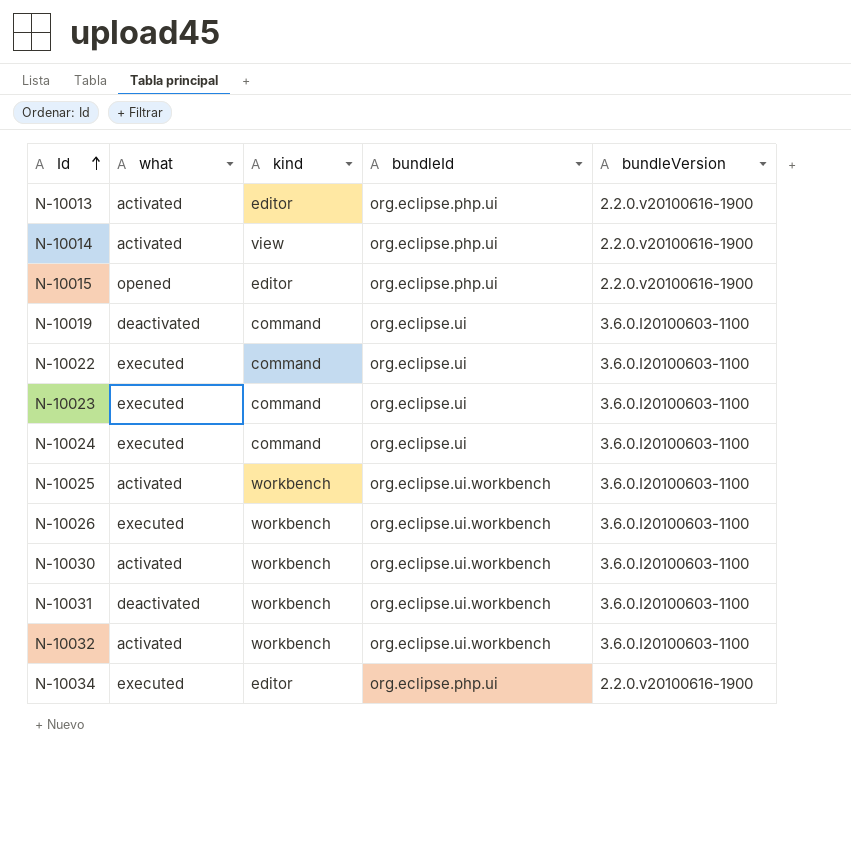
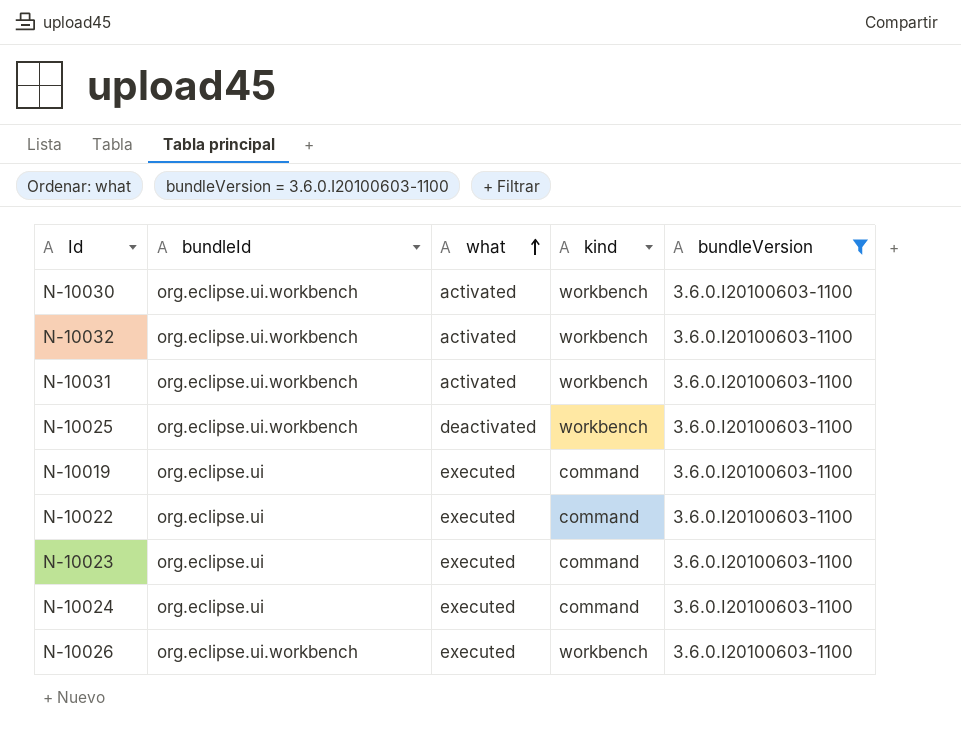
filter: none -> bundleVersion = 3.6.0.I20100603-1100
row order: Id ascending -> what ascending
column bundleId | position: 4 -> 2
N-10031 | what: deactivated -> activated
N-10025 | what: activated -> deactivated
N-10019 | what: deactivated -> executed

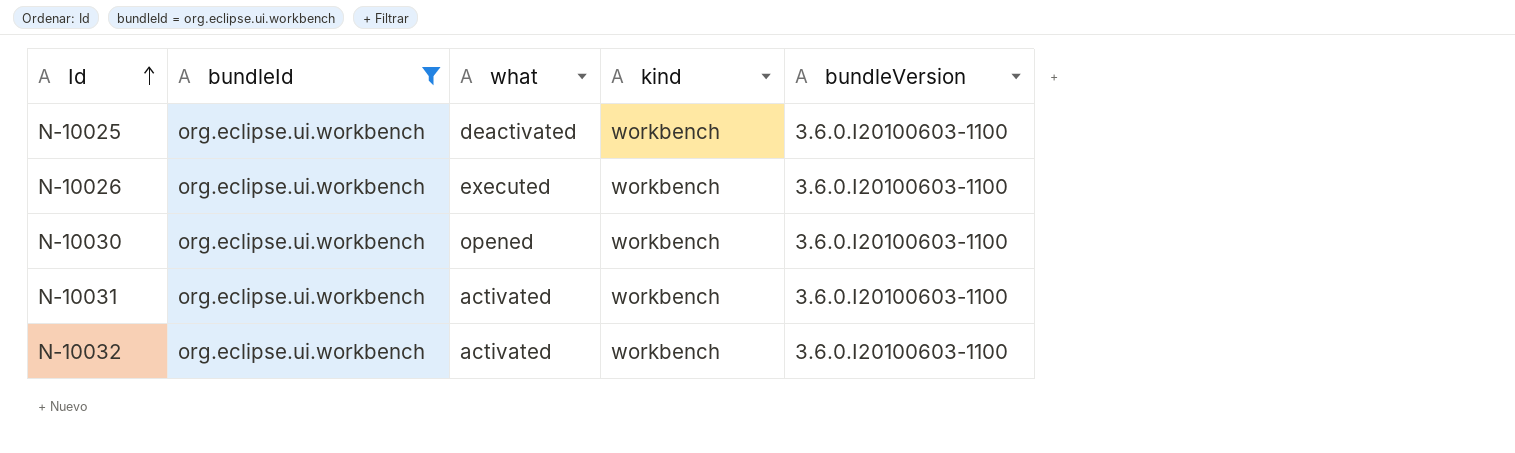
filter: bundleVersion = 3.6.0.I20100603-1100 -> bundleId = org.eclipse.ui.workbench
row order: what ascending -> Id ascending
N-10030 | what: activated -> opened

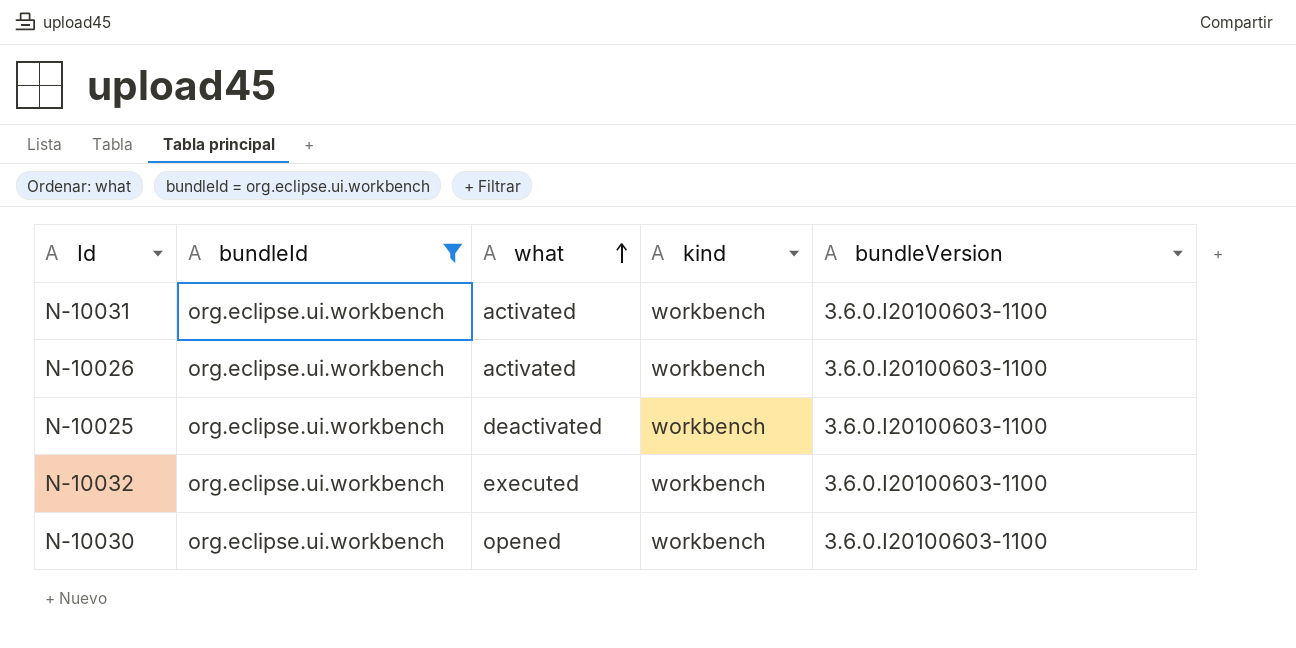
row order: Id ascending -> what ascending
N-10026 | what: executed -> activated
N-10032 | what: activated -> executed

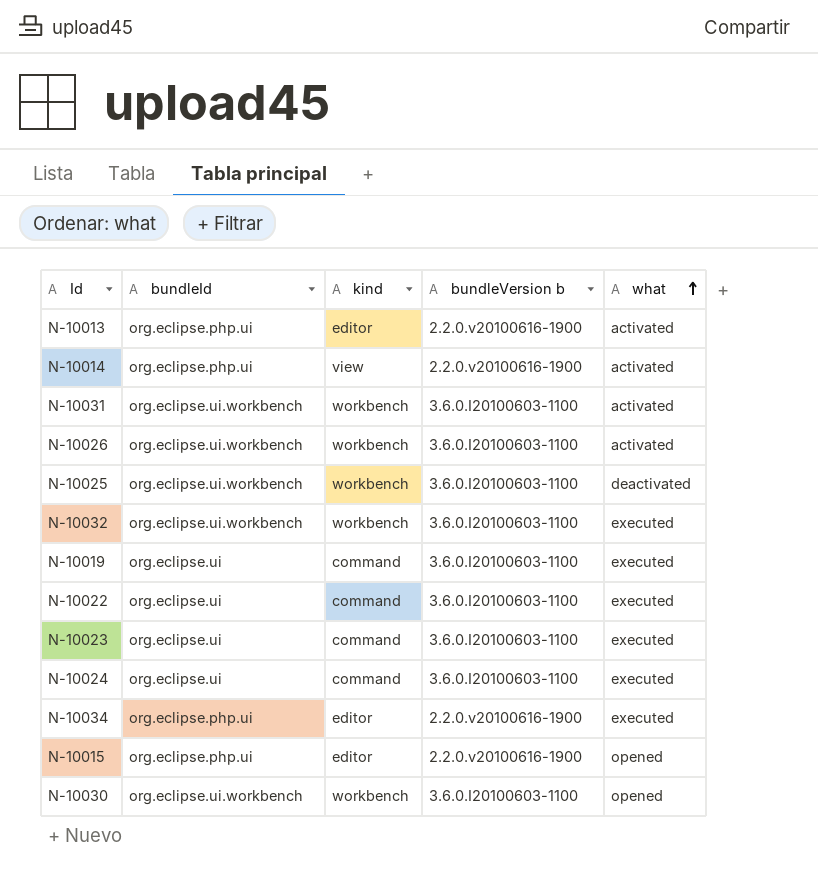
filter: bundleId = org.eclipse.ui.workbench -> none
column name: bundleVersion -> bundleVersion b
column what | position: 3 -> 5

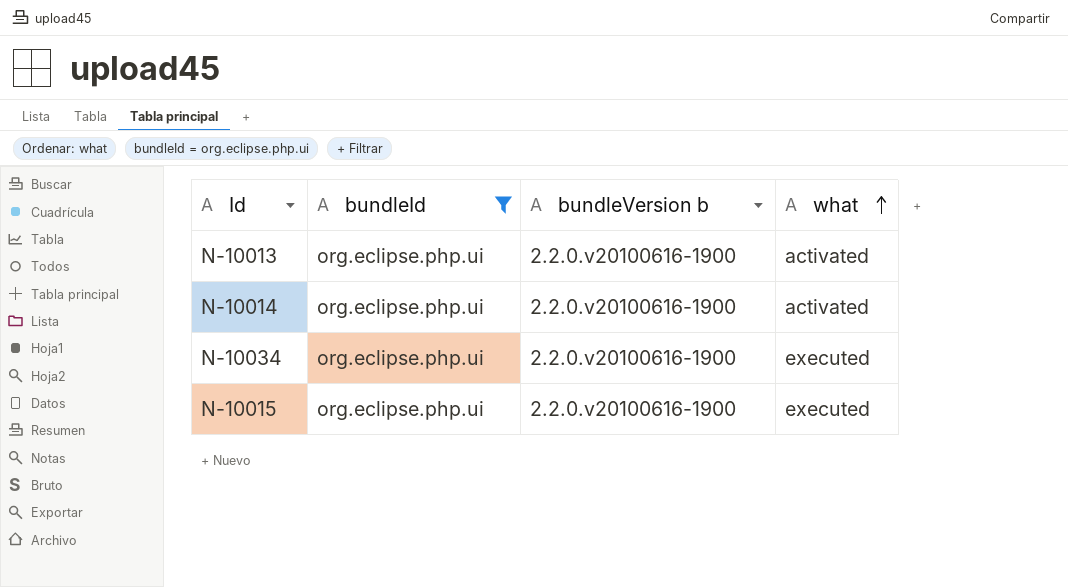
filter: none -> bundleId = org.eclipse.php.ui
column kind | position: 3 -> none
N-10015 | what: opened -> executed

